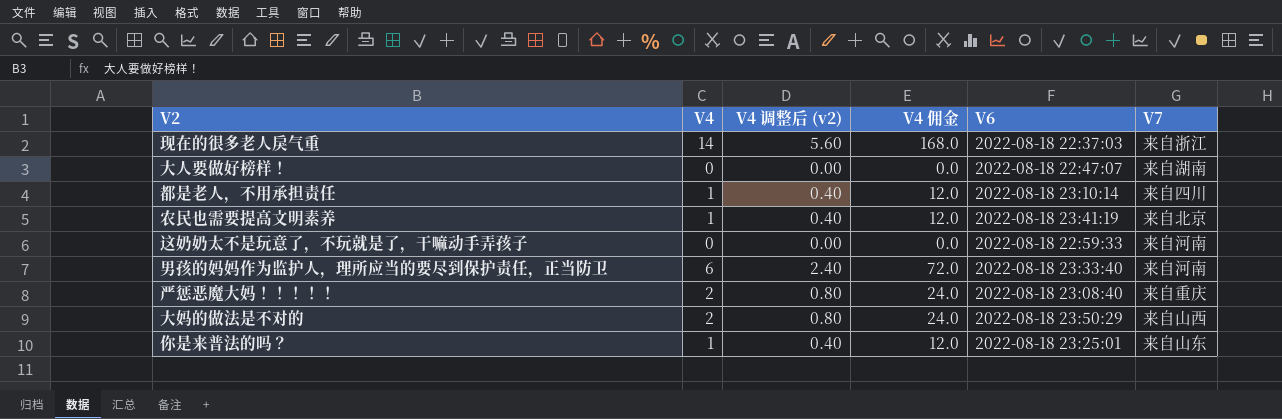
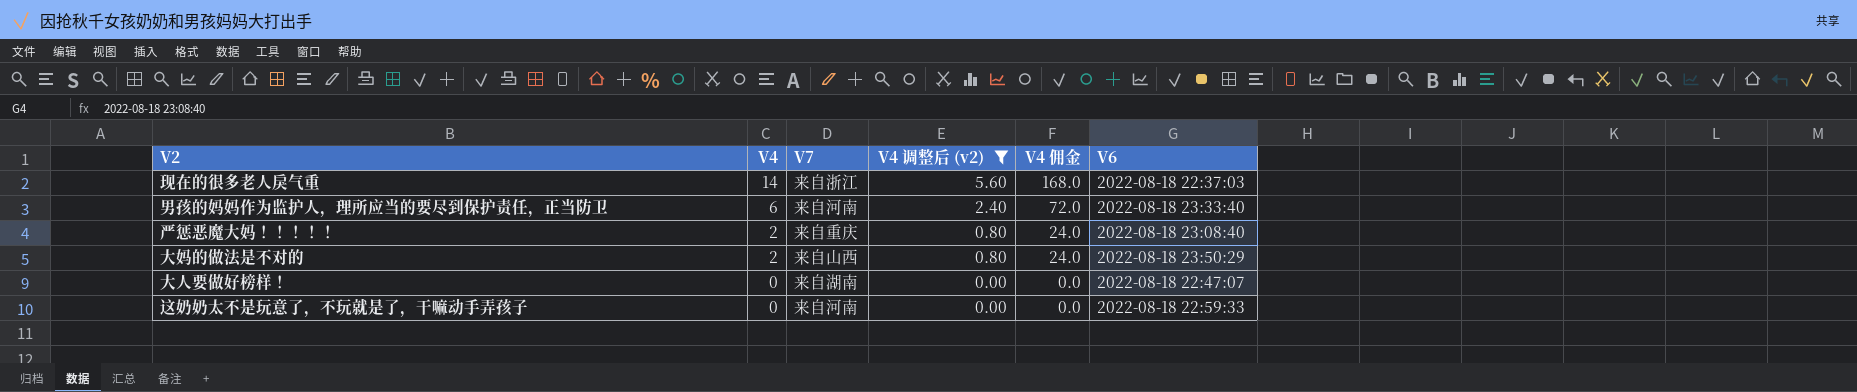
filter: none -> V4 调整后 (v2) != 0.40
row order: none -> V4 descending
column V7 | position: 6 -> 3

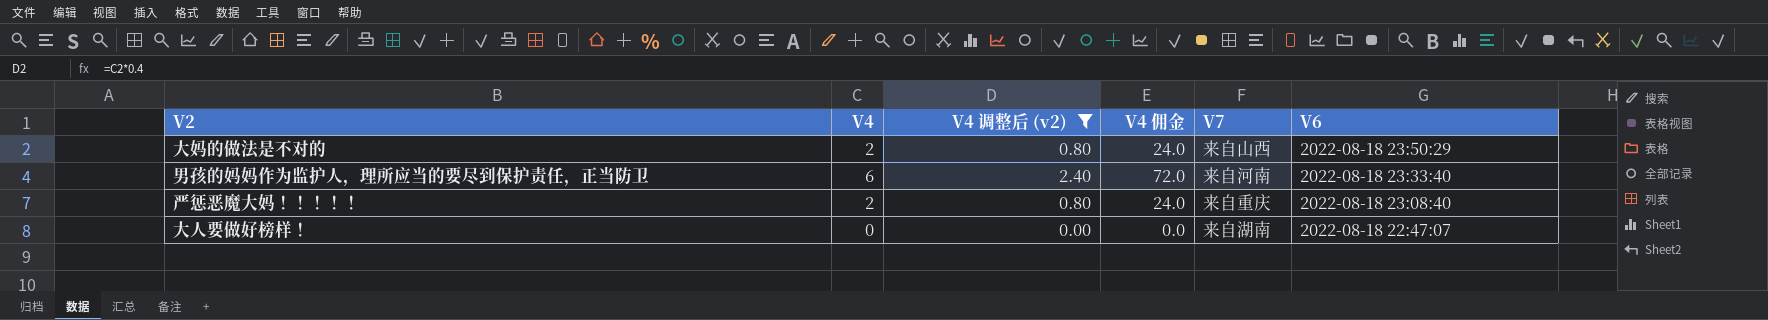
row order: V4 descending -> V6 descending
column V7 | position: 3 -> 5
row 现在的很多老人戾气重: 14 | 来自浙江 | 5.60 | 168.0 | 2022-08-18 22:37:03 -> none
row 这奶奶太不是玩意了，不玩就是了，干嘛动手弄孩子: 0 | 来自河南 | 0.00 | 0.0 | 2022-08-18 22:59:33 -> none

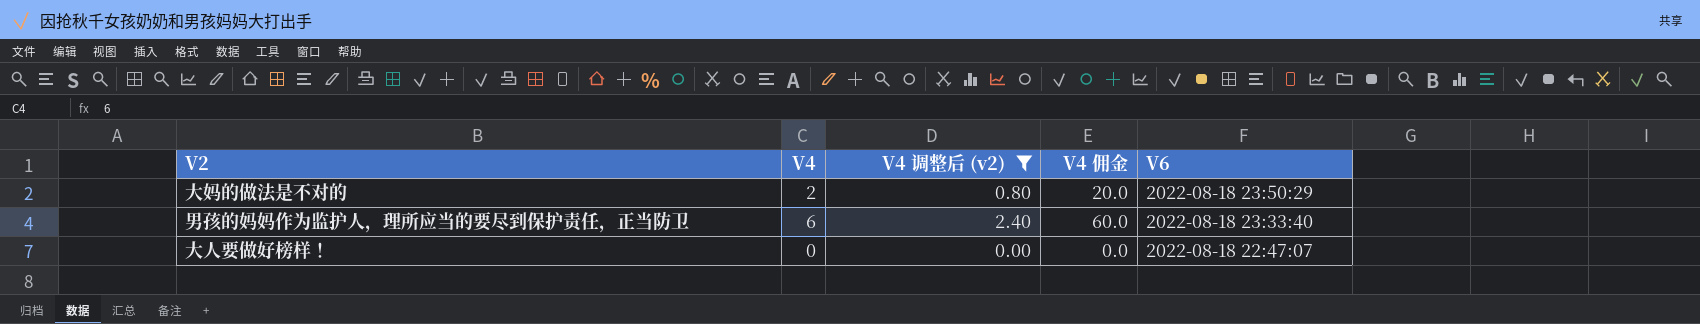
column V7 | position: 5 -> none
column V4 佣金 | formula: [V4] * 12 -> [V4] * 10
row 严惩恶魔大妈！！！！！: 2 | 0.80 | 24.0 | 来自重庆 | 2022-08-18 23:08:40 -> none

